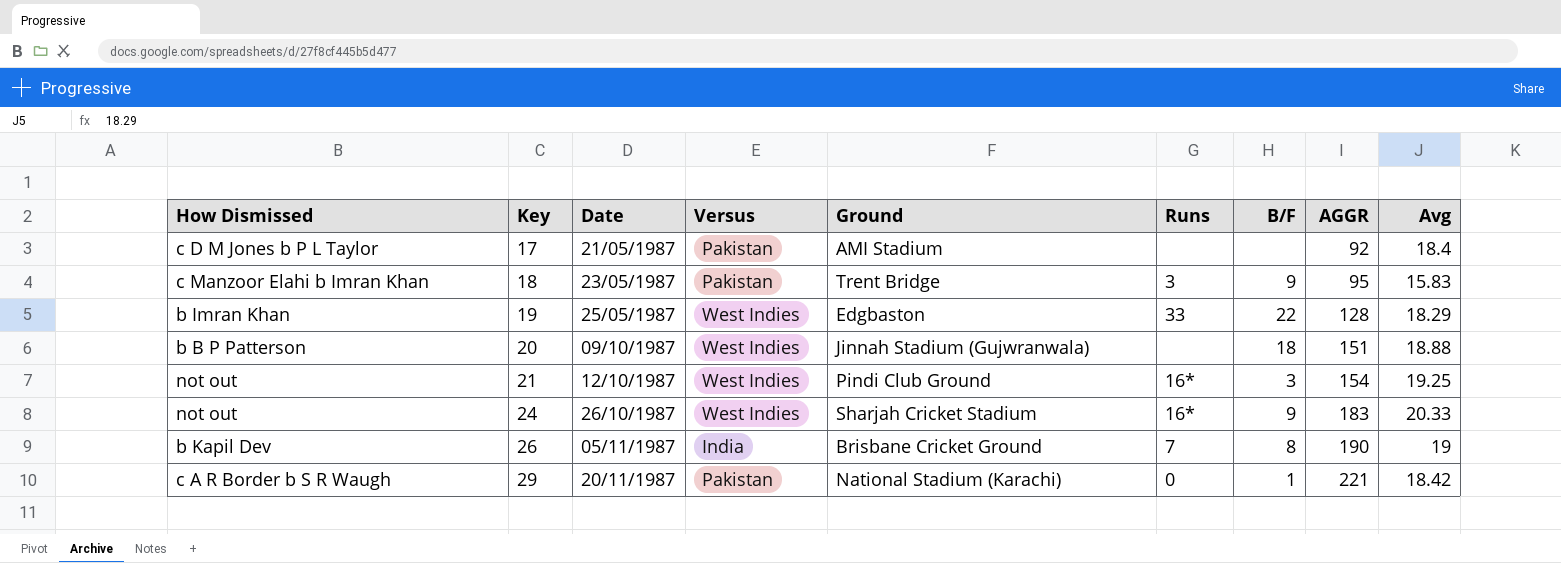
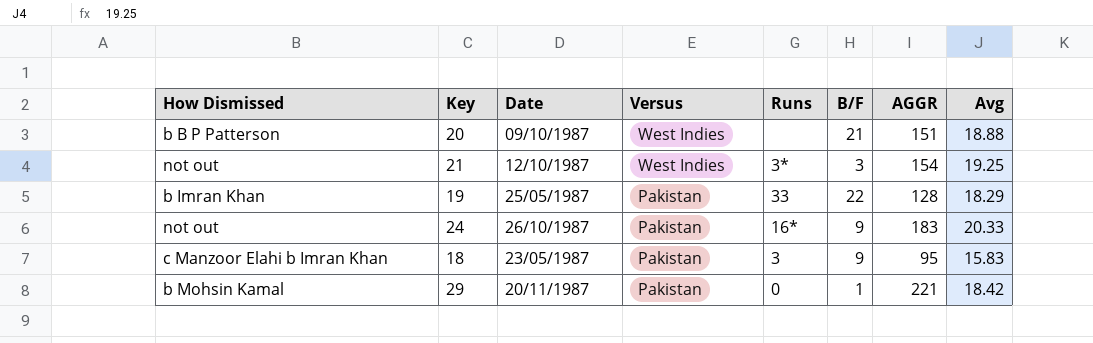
row order: Key ascending -> Versus descending
column Ground | position: 5 -> none
row 17: c D M Jones b P L Taylor | 21/05/1987 | Pakistan | AMI Stadium | none | none | 92 | 18.4 -> none
row 26: b Kapil Dev | 05/11/1987 | India | Brisbane Cricket Ground | 7 | 8 | 190 | 19 -> none
20 | B/F: 18 -> 21
21 | Runs: 16* -> 3*
19 | Versus: West Indies -> Pakistan
24 | Versus: West Indies -> Pakistan
29 | How Dismissed: c A R Border b S R Waugh -> b Mohsin Kamal

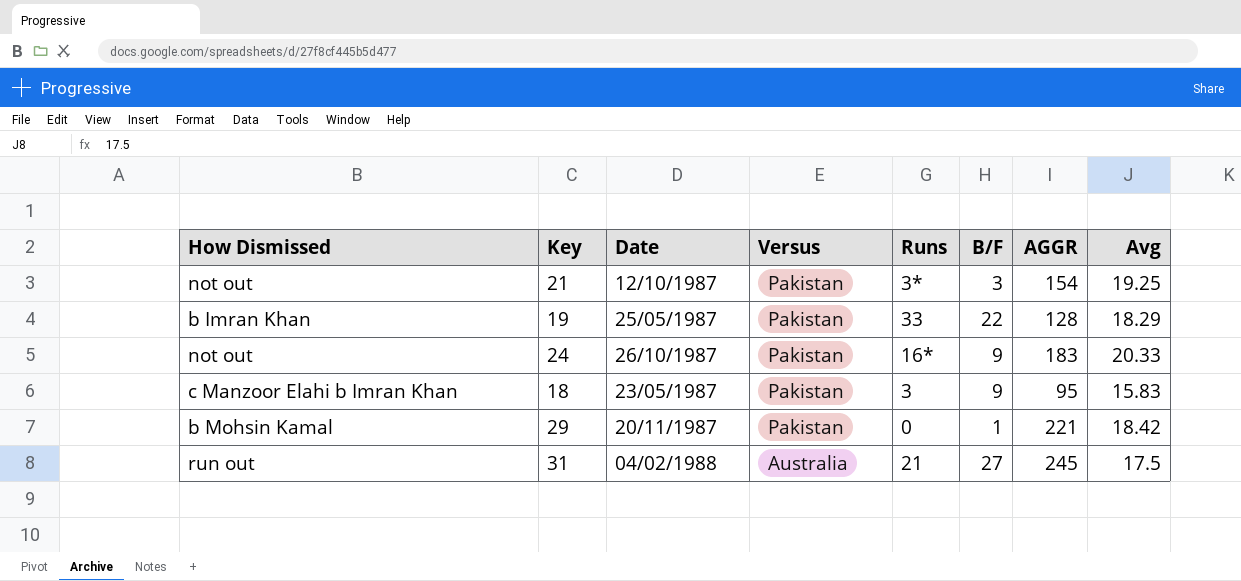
row 20: b B P Patterson | 09/10/1987 | West Indies | none | 21 | 151 | 18.88 -> none
21 | Versus: West Indies -> Pakistan
row 31: none -> run out | 04/02/1988 | Australia | 21 | 27 | 245 | 17.5

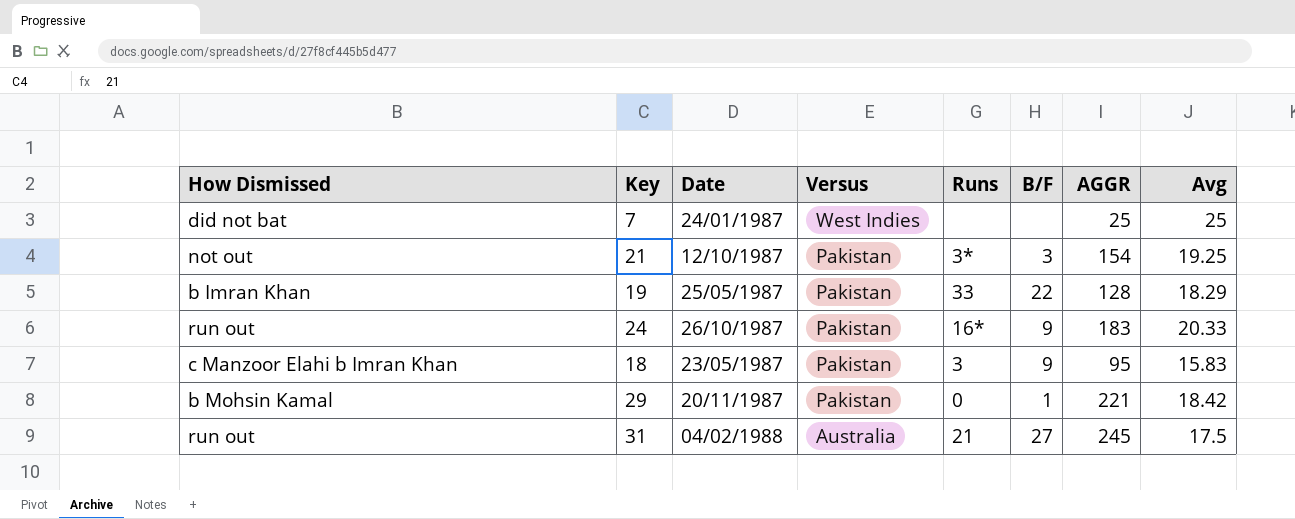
row 7: none -> did not bat | 24/01/1987 | West Indies | none | none | 25 | 25
24 | How Dismissed: not out -> run out

